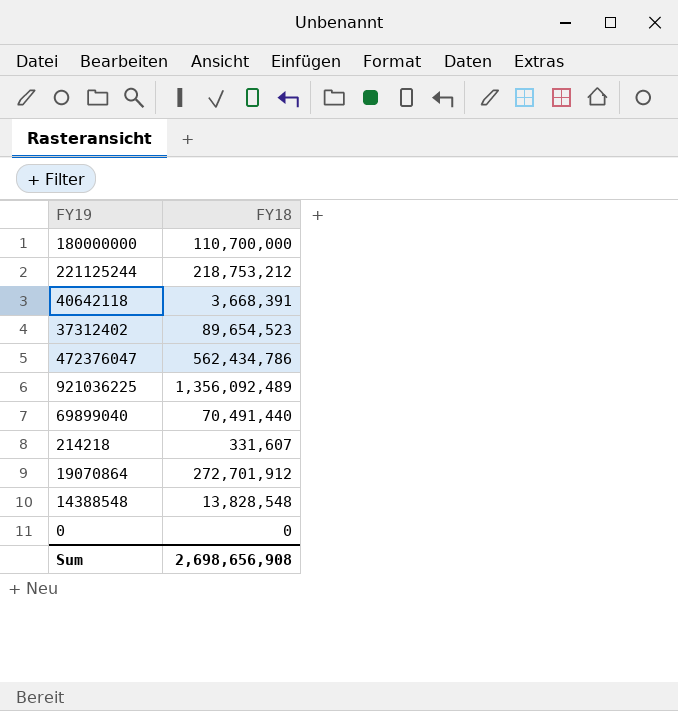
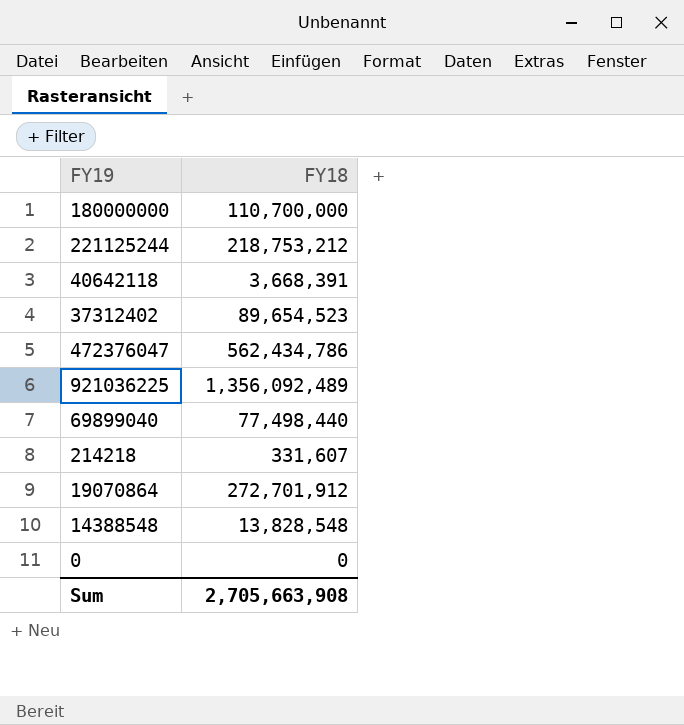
69899040 | FY18: 70,491,440 -> 77,498,440
Sum | FY18: 2,698,656,908 -> 2,705,663,908

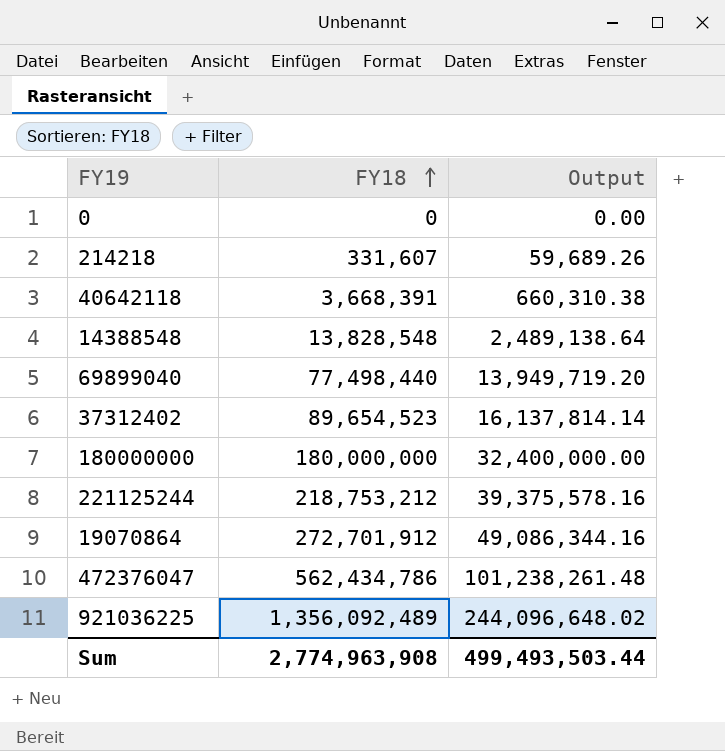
row order: none -> FY18 ascending
column Output | formula: none -> [FY18] * 0.18
180000000 | FY18: 110,700,000 -> 180,000,000
Sum | FY18: 2,705,663,908 -> 2,774,963,908

